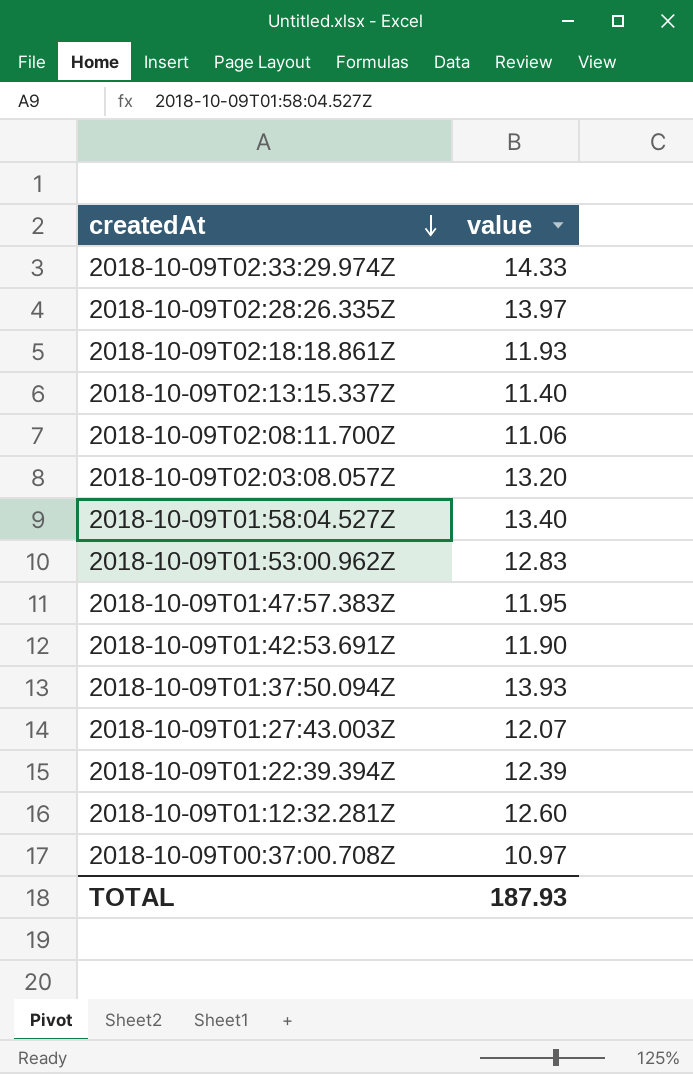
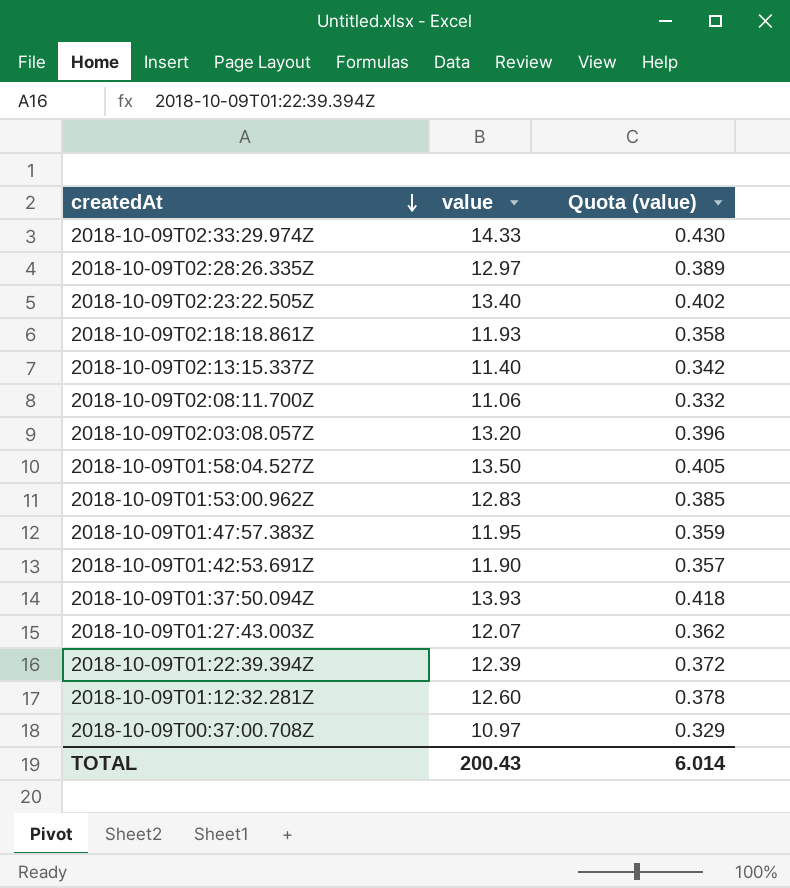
column Quota (value) | formula: none -> [value] * 0.03
2018-10-09T02:28:26.335Z | value: 13.97 -> 12.97
row 2018-10-09T02:23:22.505Z: none -> 13.40 | 0.402
2018-10-09T01:58:04.527Z | value: 13.40 -> 13.50
TOTAL | value: 187.93 -> 200.43

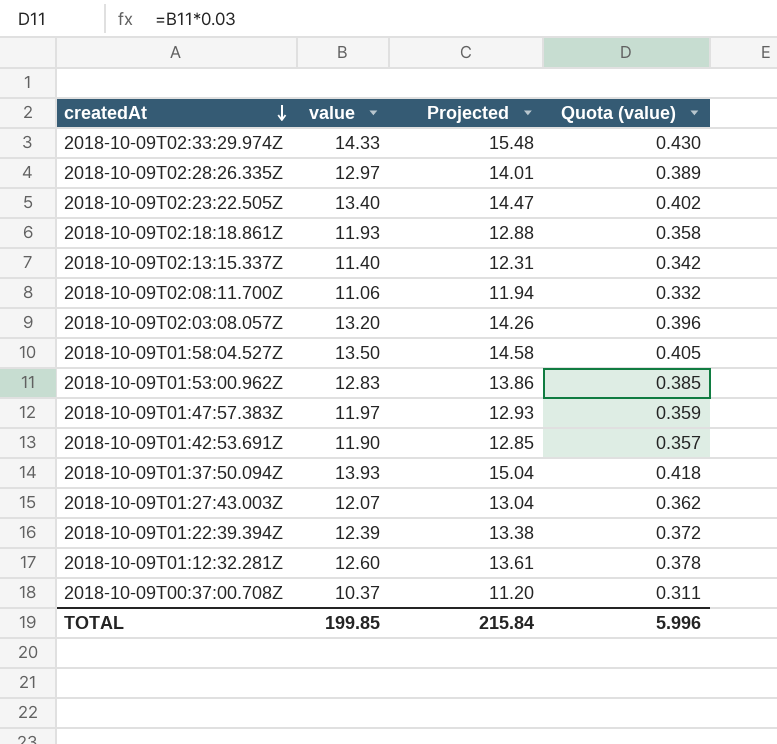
column Projected | formula: none -> [value] * 1.08
2018-10-09T01:47:57.383Z | value: 11.95 -> 11.97
2018-10-09T00:37:00.708Z | value: 10.97 -> 10.37
2018-10-09T00:37:00.708Z | Quota (value): 0.329 -> 0.311
TOTAL | value: 200.43 -> 199.85
TOTAL | Quota (value): 6.014 -> 5.996

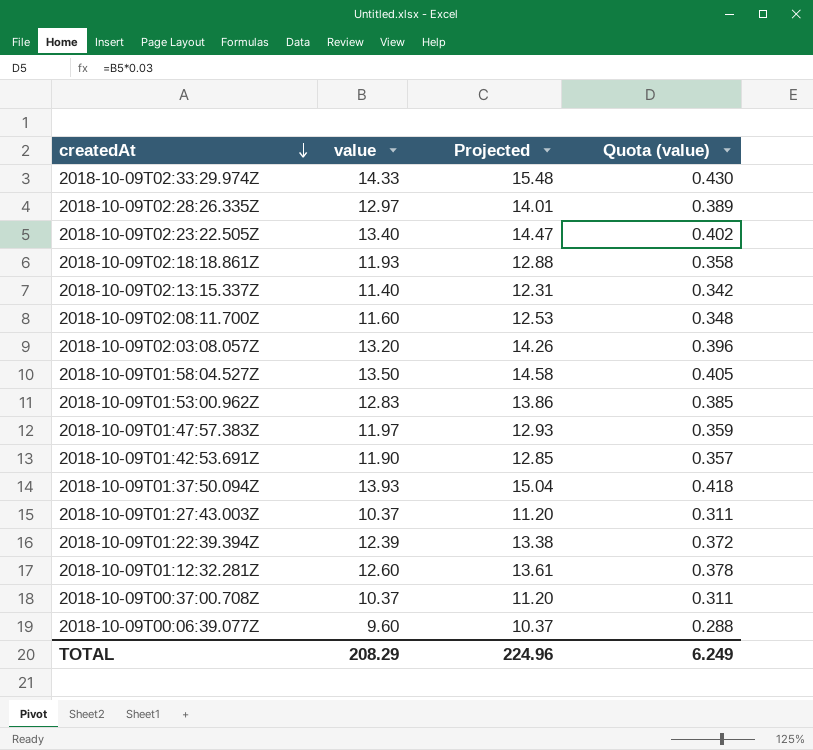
2018-10-09T02:08:11.700Z | value: 11.06 -> 11.60
2018-10-09T02:08:11.700Z | Projected: 11.94 -> 12.53
2018-10-09T02:08:11.700Z | Quota (value): 0.332 -> 0.348
2018-10-09T01:27:43.003Z | value: 12.07 -> 10.37
2018-10-09T01:27:43.003Z | Projected: 13.04 -> 11.20
2018-10-09T01:27:43.003Z | Quota (value): 0.362 -> 0.311
row 2018-10-09T00:06:39.077Z: none -> 9.60 | 10.37 | 0.288
TOTAL | value: 199.85 -> 208.29
TOTAL | Projected: 215.84 -> 224.96
TOTAL | Quota (value): 5.996 -> 6.249

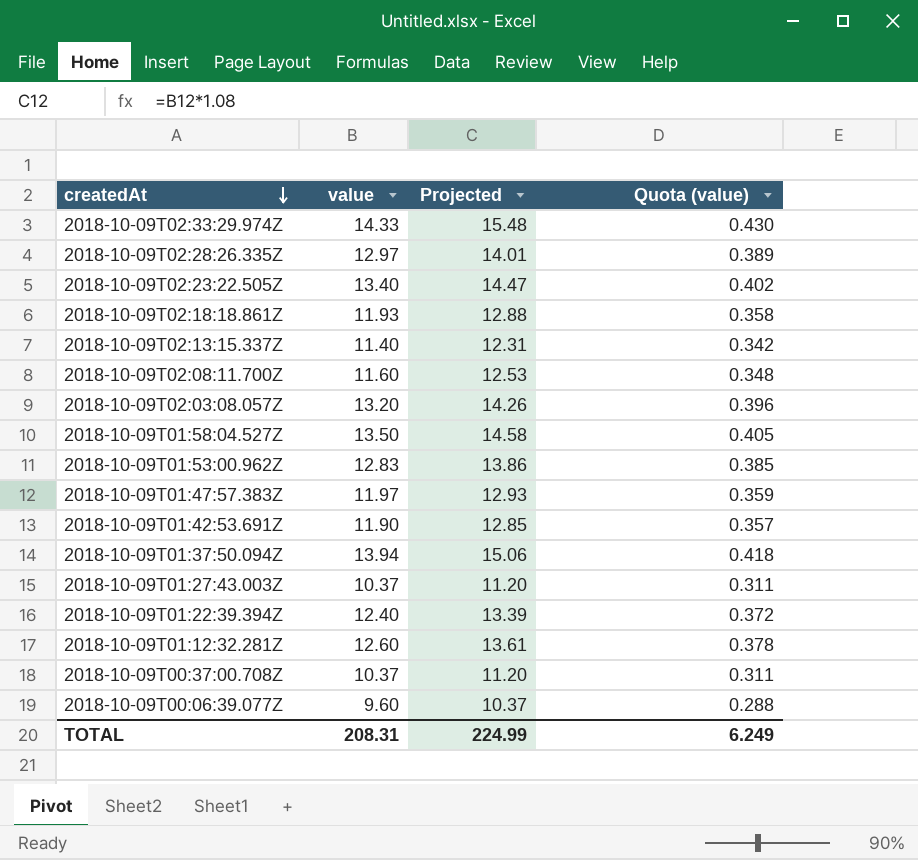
2018-10-09T01:37:50.094Z | value: 13.93 -> 13.94
2018-10-09T01:37:50.094Z | Projected: 15.04 -> 15.06
2018-10-09T01:22:39.394Z | value: 12.39 -> 12.40
2018-10-09T01:22:39.394Z | Projected: 13.38 -> 13.39
TOTAL | value: 208.29 -> 208.31
TOTAL | Projected: 224.96 -> 224.99

